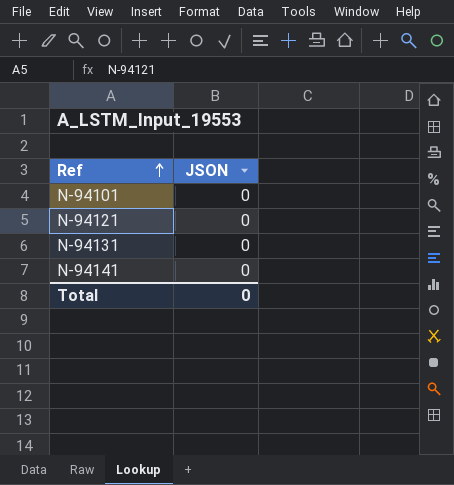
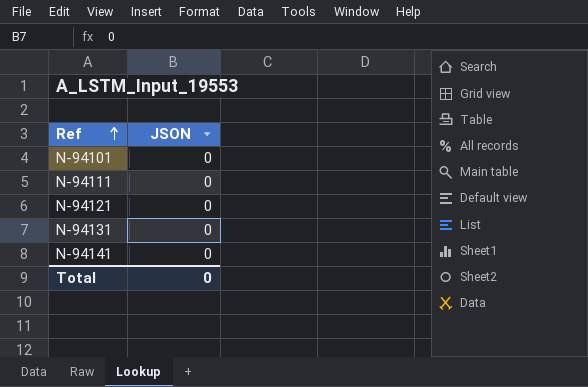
row N-94111: none -> 0

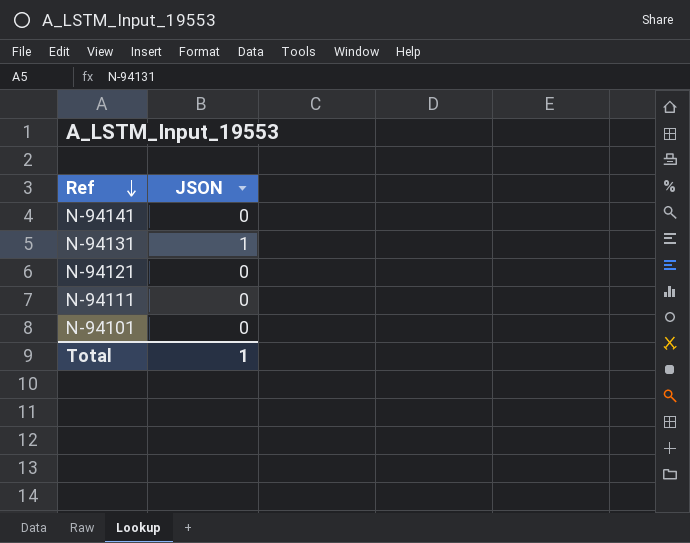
row order: Ref ascending -> Ref descending
N-94131 | JSON: 0 -> 1
Total | JSON: 0 -> 1

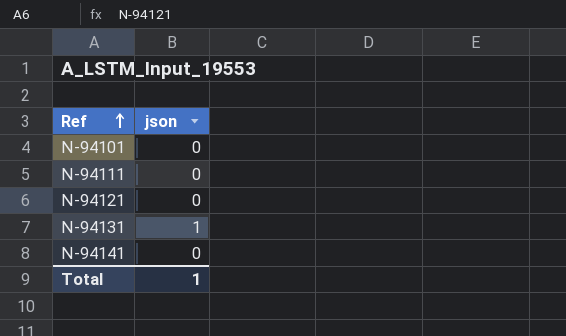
row order: Ref descending -> Ref ascending
column name: JSON -> json

